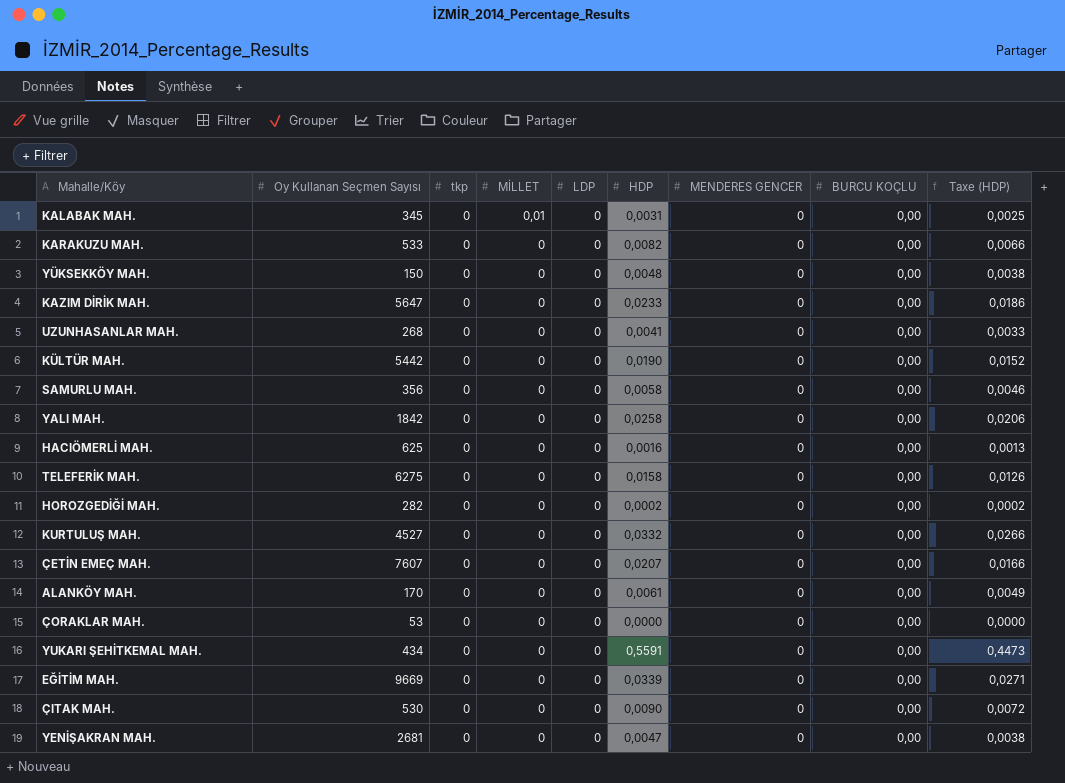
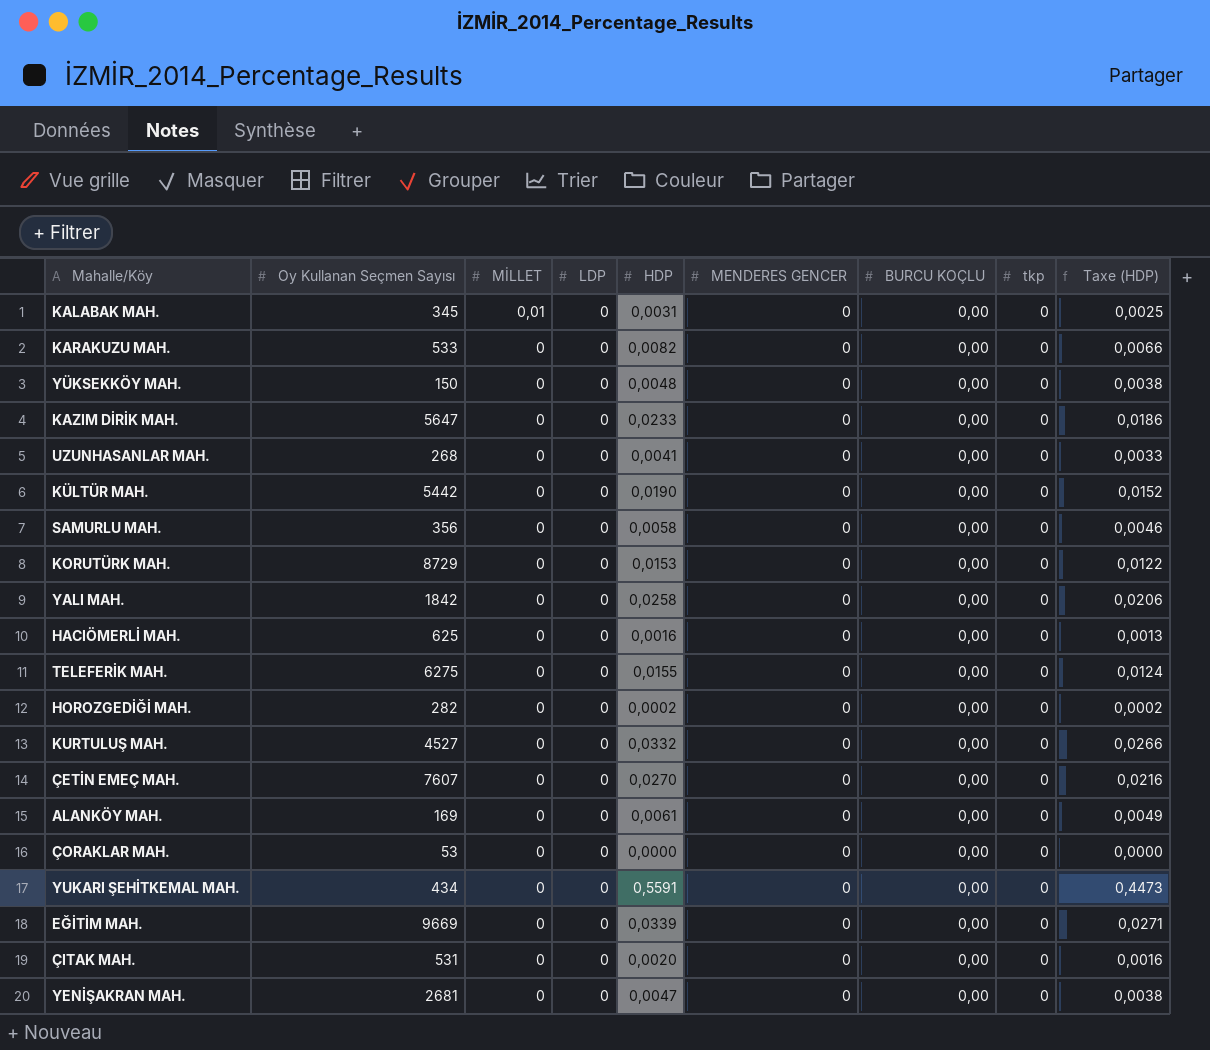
column tkp | position: 3 -> 8
row KORUTÜRK MAH.: none -> 8729 | 0 | 0 | 0,0153 | 0 | 0,00 | 0 | 0,0122
TELEFERİK MAH. | HDP: 0,0158 -> 0,0155
TELEFERİK MAH. | Taxe (HDP): 0,0126 -> 0,0124
ÇETİN EMEÇ MAH. | HDP: 0,0207 -> 0,0270
ÇETİN EMEÇ MAH. | Taxe (HDP): 0,0166 -> 0,0216
ALANKÖY MAH. | Oy Kullanan Seçmen Sayısı: 170 -> 169
ÇITAK MAH. | Oy Kullanan Seçmen Sayısı: 530 -> 531
ÇITAK MAH. | HDP: 0,0090 -> 0,0020
ÇITAK MAH. | Taxe (HDP): 0,0072 -> 0,0016

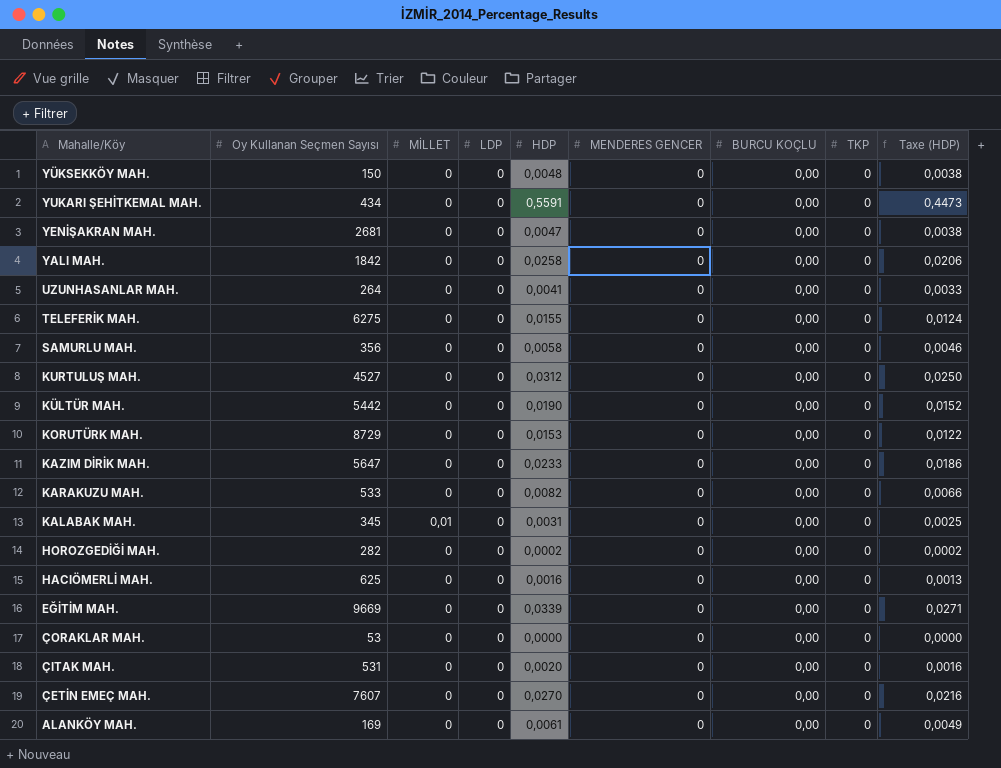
row order: MİLLET descending -> Mahalle/Köy descending
column name: tkp -> TKP
UZUNHASANLAR MAH. | Oy Kullanan Seçmen Sayısı: 268 -> 264
KURTULUŞ MAH. | HDP: 0,0332 -> 0,0312
KURTULUŞ MAH. | Taxe (HDP): 0,0266 -> 0,0250

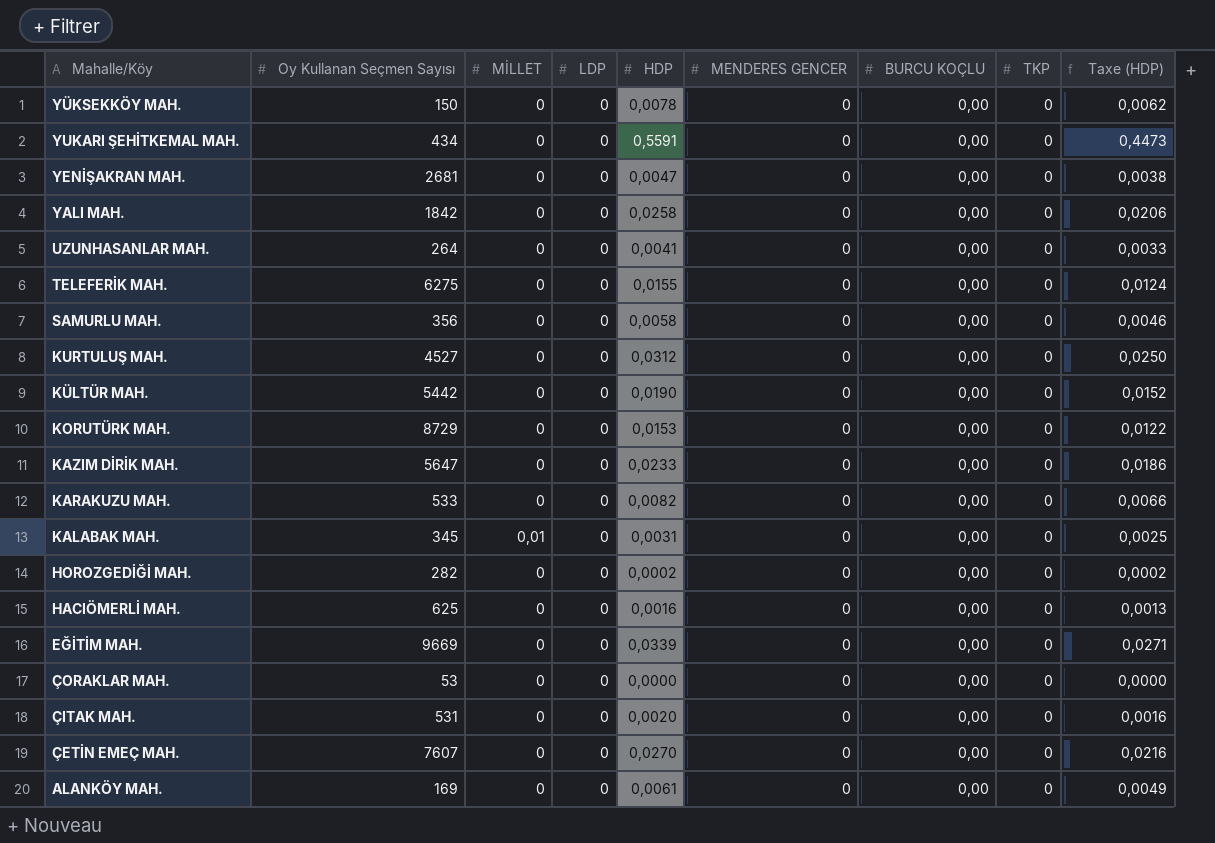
YÜKSEKKÖY MAH. | HDP: 0,0048 -> 0,0078
YÜKSEKKÖY MAH. | Taxe (HDP): 0,0038 -> 0,0062

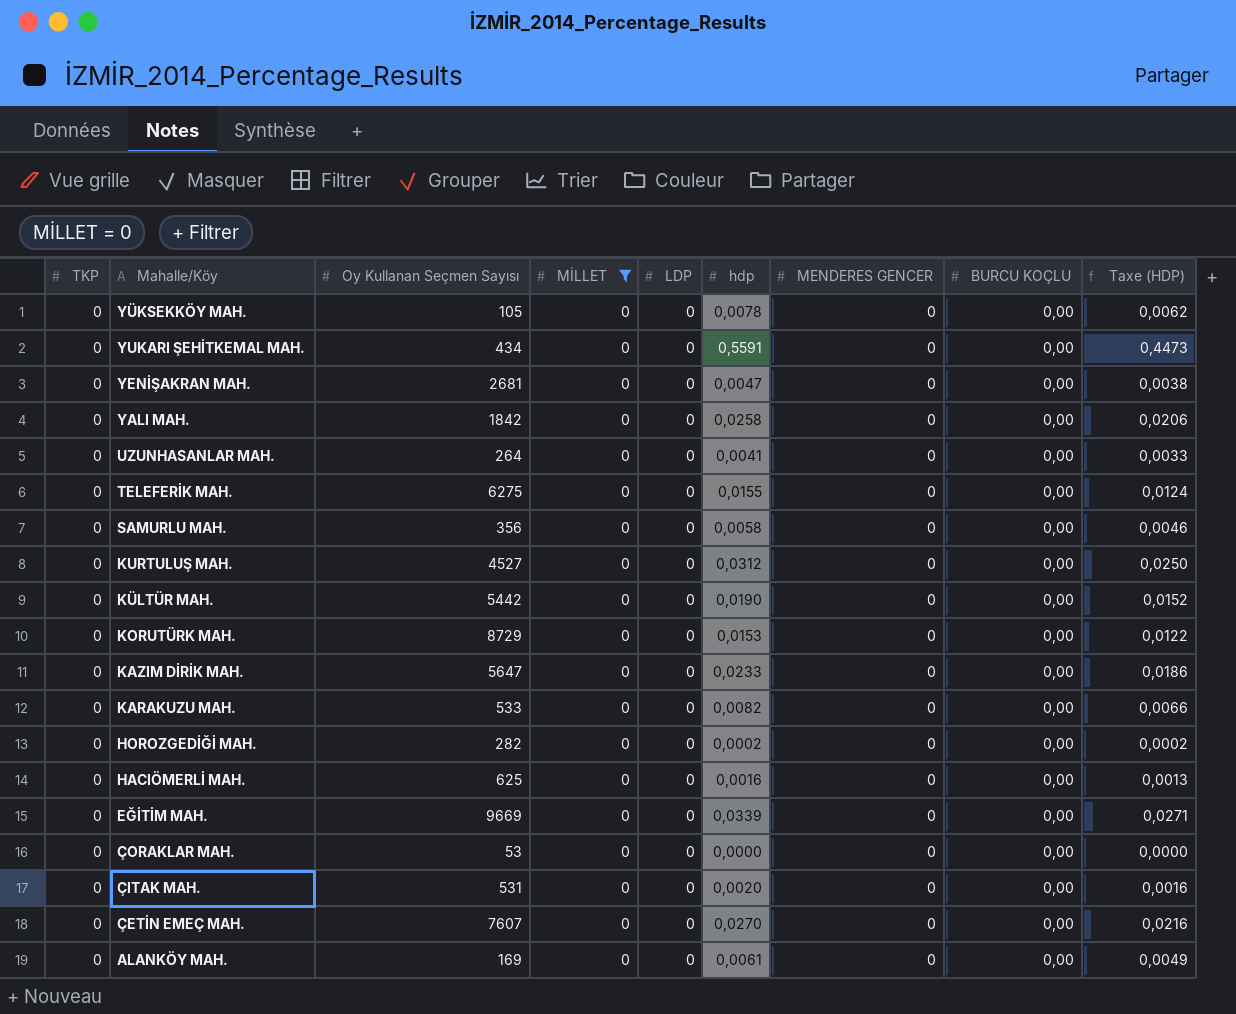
filter: none -> MİLLET = 0
column TKP | position: 8 -> 1
column name: HDP -> hdp
YÜKSEKKÖY MAH. | Oy Kullanan Seçmen Sayısı: 150 -> 105

